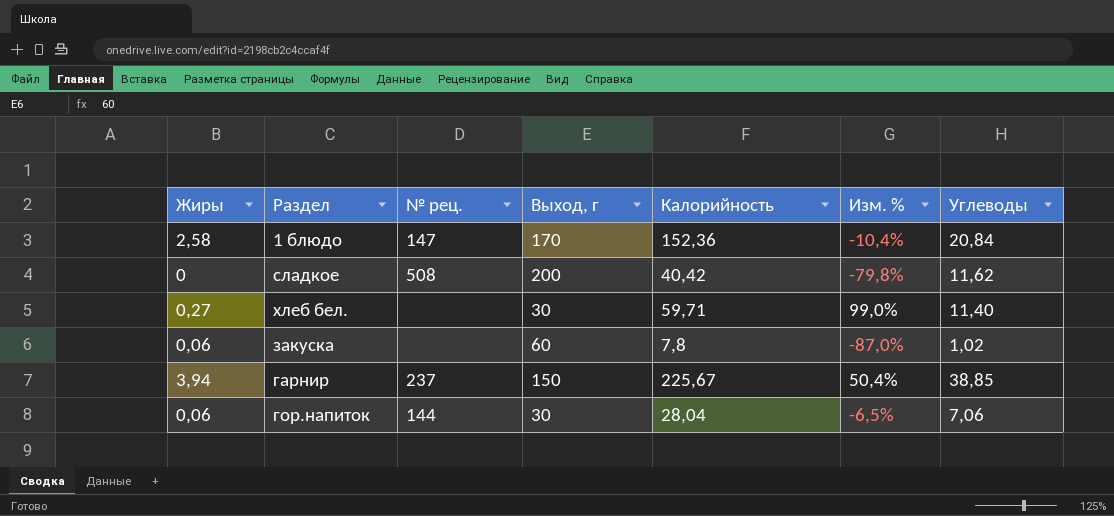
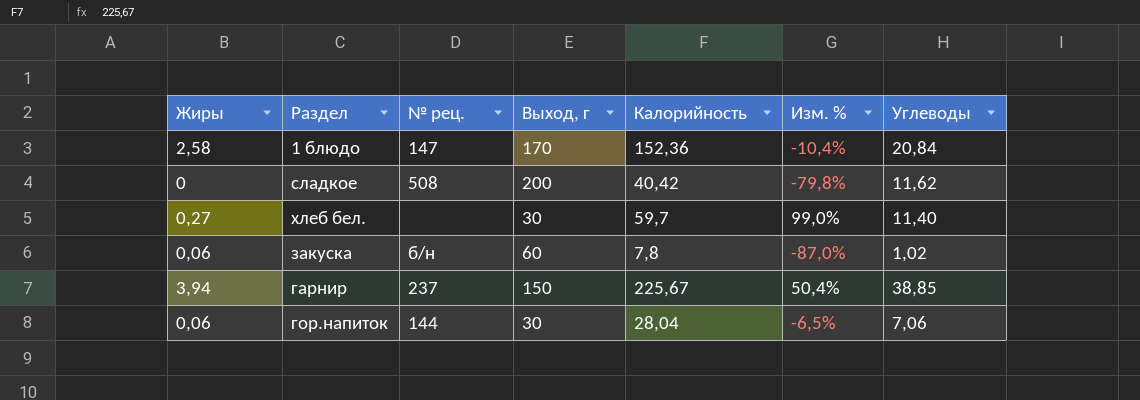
хлеб бел. | Калорийность: 59,71 -> 59,7
закуска | № рец.: none -> б/н

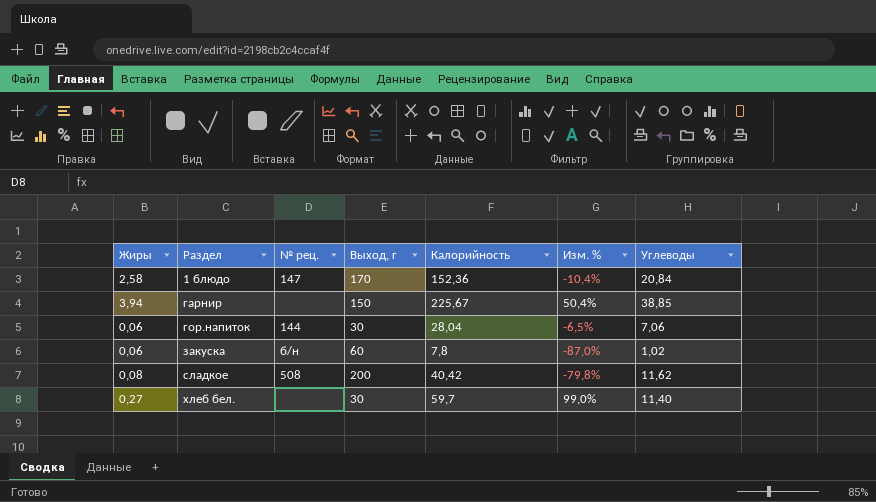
row order: none -> Раздел ascending
гарнир | № рец.: 237 -> none
сладкое | Жиры: 0 -> 0,08

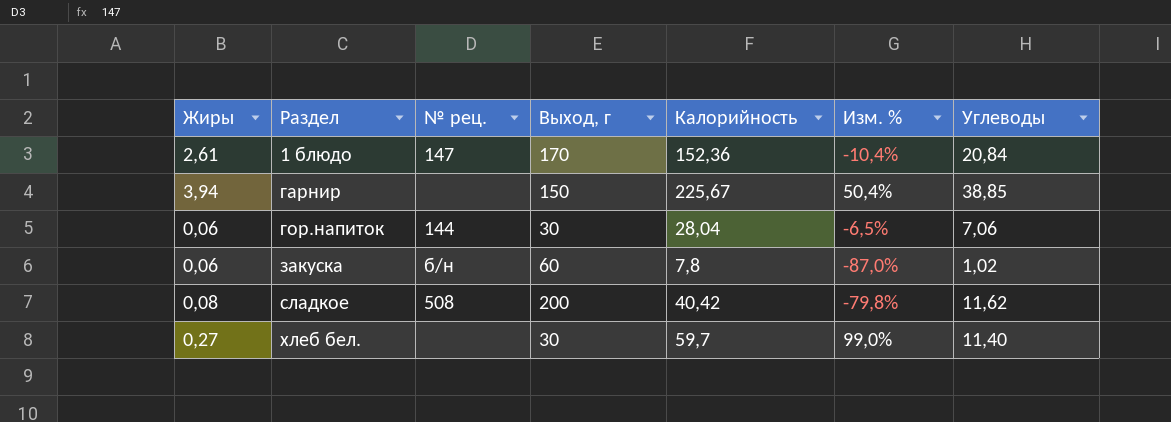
1 блюдо | Жиры: 2,58 -> 2,61

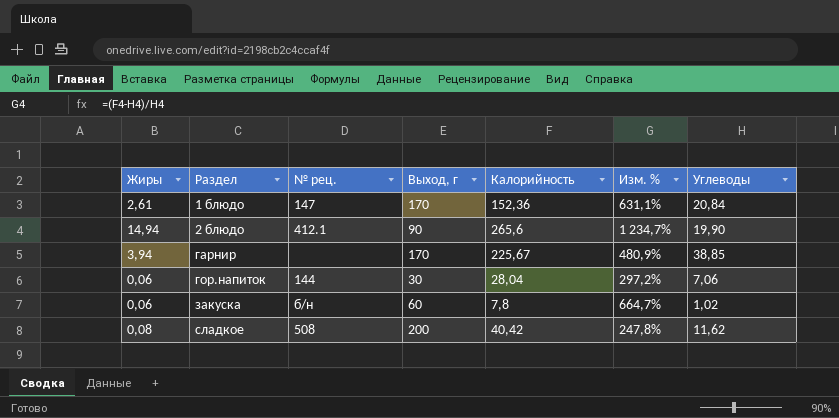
column Изм. % | formula: ([Калорийность] - [Выход, г]) / [Выход, г] -> ([Калорийность] - [Углеводы]) / [Углеводы]
row хлеб бел.: 0,27 | none | 30 | 59,7 | 99,0% | 11,40 -> none
row 2 блюдо: none -> 14,94 | 412.1 | 90 | 265,6 | 1 234,7% | 19,90
гарнир | Выход, г: 150 -> 170

